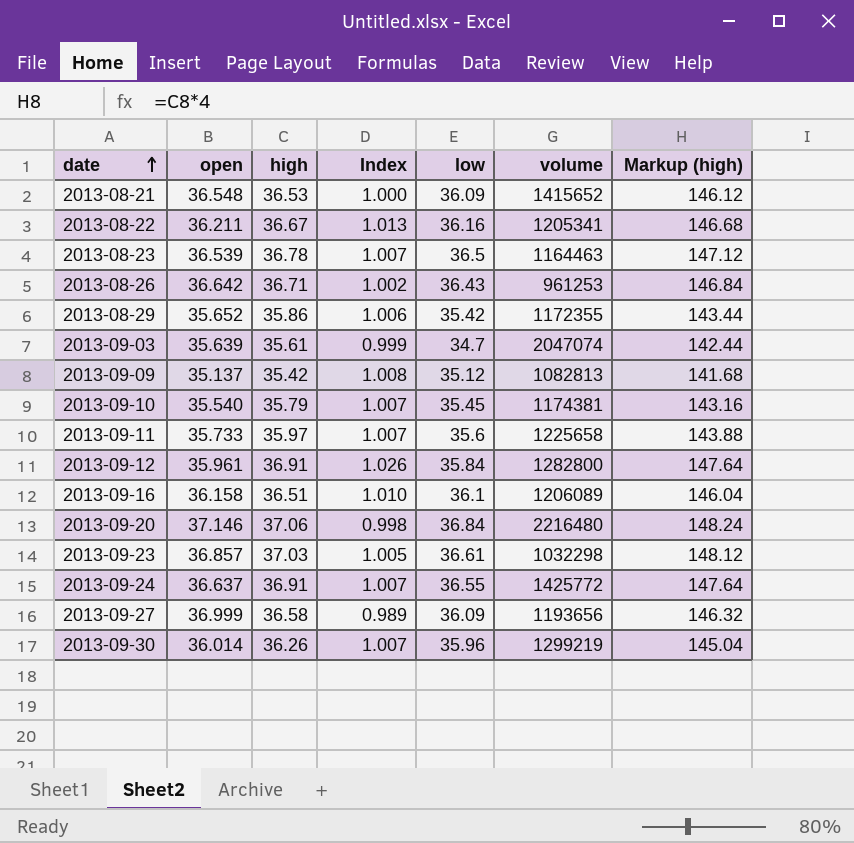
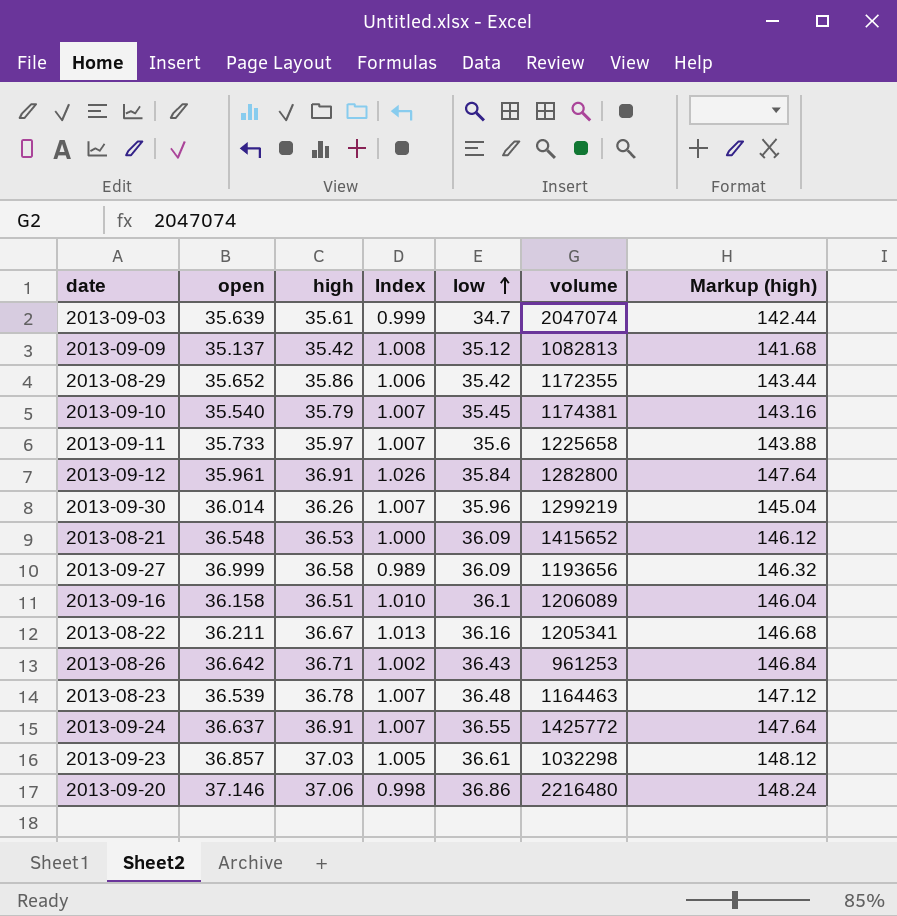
row order: date ascending -> low ascending
2013-08-23 | low: 36.5 -> 36.48
2013-09-20 | low: 36.84 -> 36.86

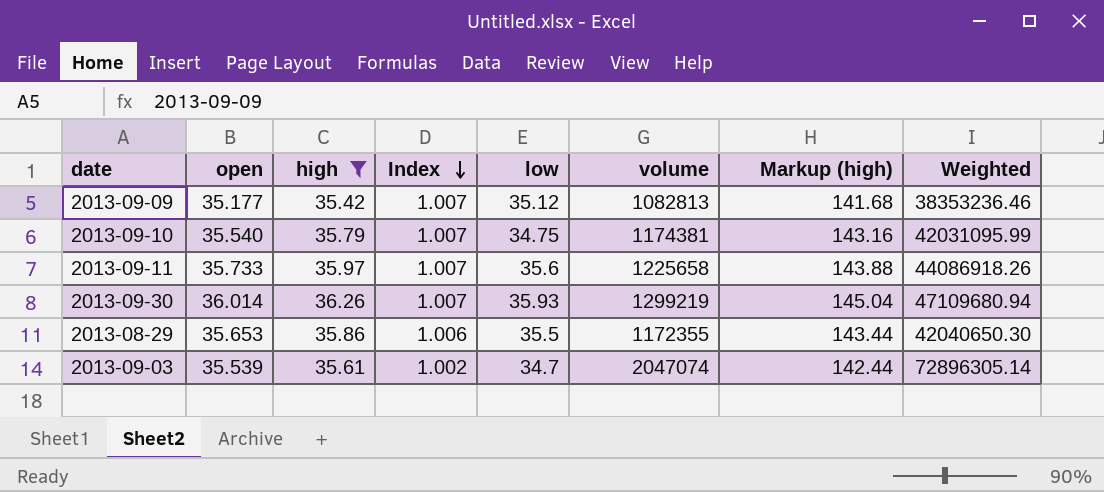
filter: none -> high <= 36.26
row order: low ascending -> Index descending
column Weighted | formula: none -> [high] * [volume]
2013-09-09 | open: 35.137 -> 35.177
2013-09-09 | Index: 1.008 -> 1.007
2013-09-10 | low: 35.45 -> 34.75
2013-09-30 | low: 35.96 -> 35.93
2013-08-29 | open: 35.652 -> 35.653
2013-08-29 | low: 35.42 -> 35.5
2013-09-03 | open: 35.639 -> 35.539
2013-09-03 | Index: 0.999 -> 1.002

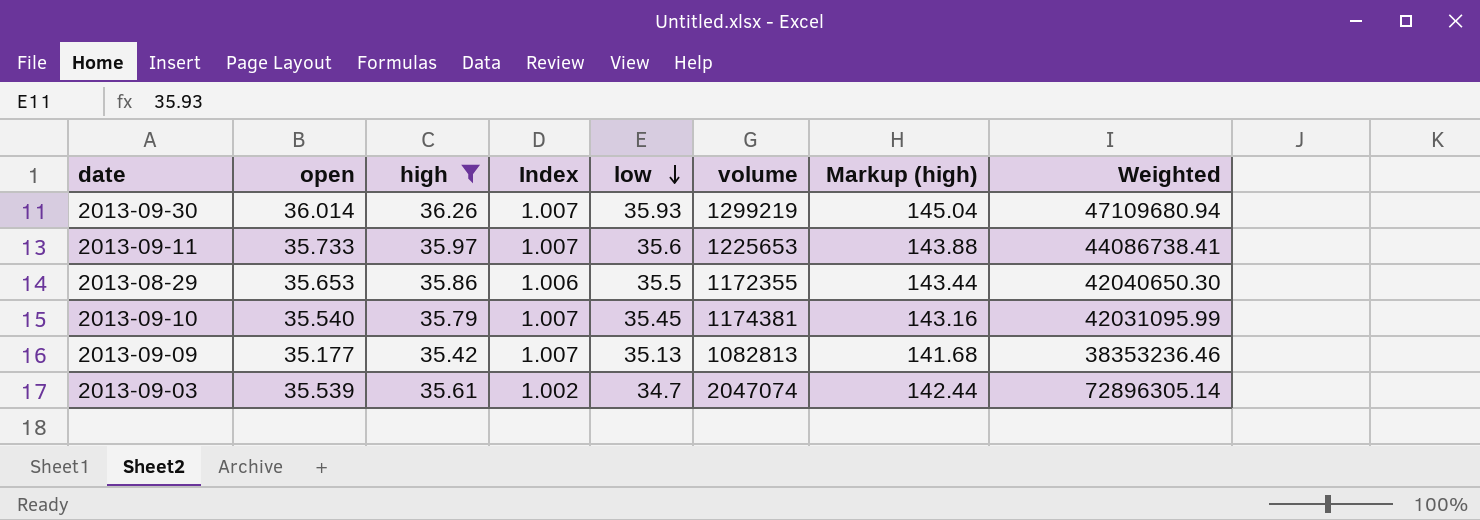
row order: Index descending -> low descending
2013-09-11 | volume: 1225658 -> 1225653
2013-09-11 | Weighted: 44086918.26 -> 44086738.41
2013-09-10 | low: 34.75 -> 35.45
2013-09-09 | low: 35.12 -> 35.13

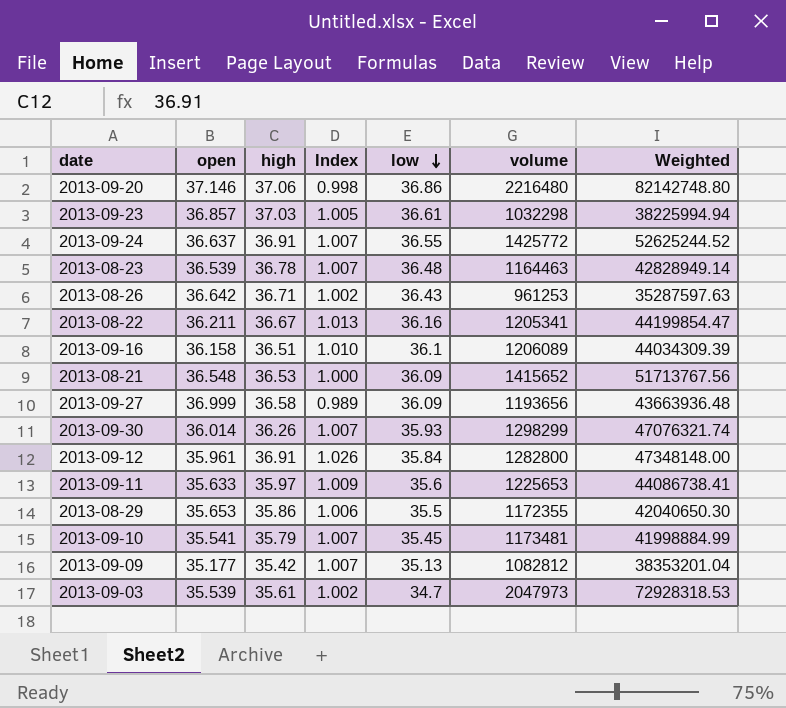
filter: high <= 36.26 -> none
column Markup (high) | formula: [high] * 4 -> none
2013-09-30 | volume: 1299219 -> 1298299
2013-09-30 | Weighted: 47109680.94 -> 47076321.74
2013-09-11 | open: 35.733 -> 35.633
2013-09-11 | Index: 1.007 -> 1.009
2013-09-10 | open: 35.540 -> 35.541
2013-09-10 | volume: 1174381 -> 1173481
2013-09-10 | Weighted: 42031095.99 -> 41998884.99
2013-09-09 | volume: 1082813 -> 1082812
2013-09-09 | Weighted: 38353236.46 -> 38353201.04
2013-09-03 | volume: 2047074 -> 2047973
2013-09-03 | Weighted: 72896305.14 -> 72928318.53

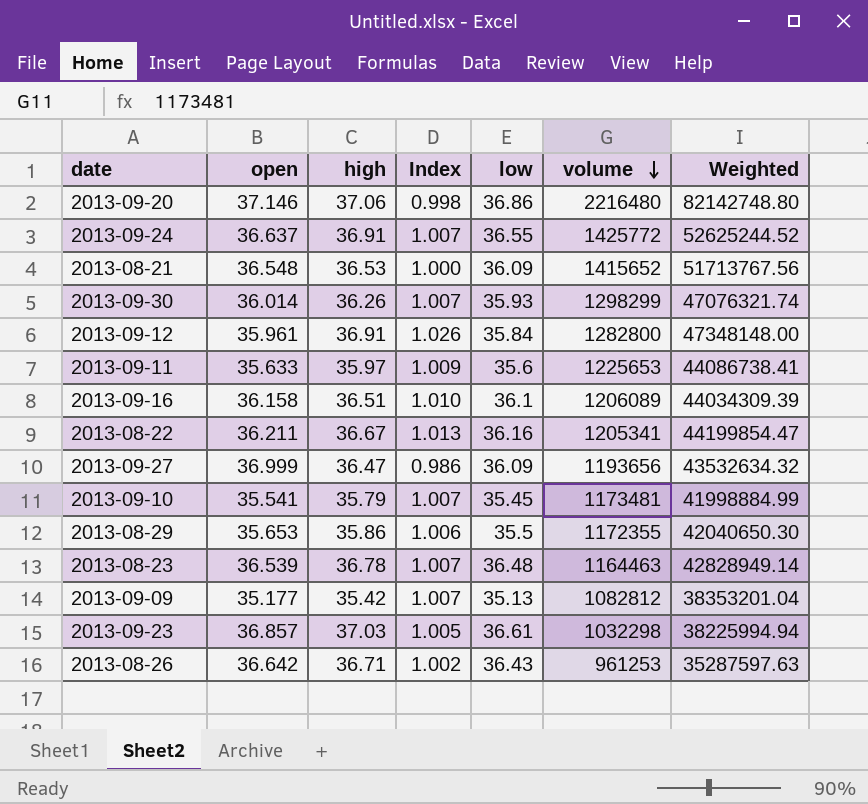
row order: low descending -> volume descending
row 2013-09-03: 35.539 | 35.61 | 1.002 | 34.7 | 2047973 | 72928318.53 -> none
2013-09-27 | high: 36.58 -> 36.47
2013-09-27 | Index: 0.989 -> 0.986
2013-09-27 | Weighted: 43663936.48 -> 43532634.32

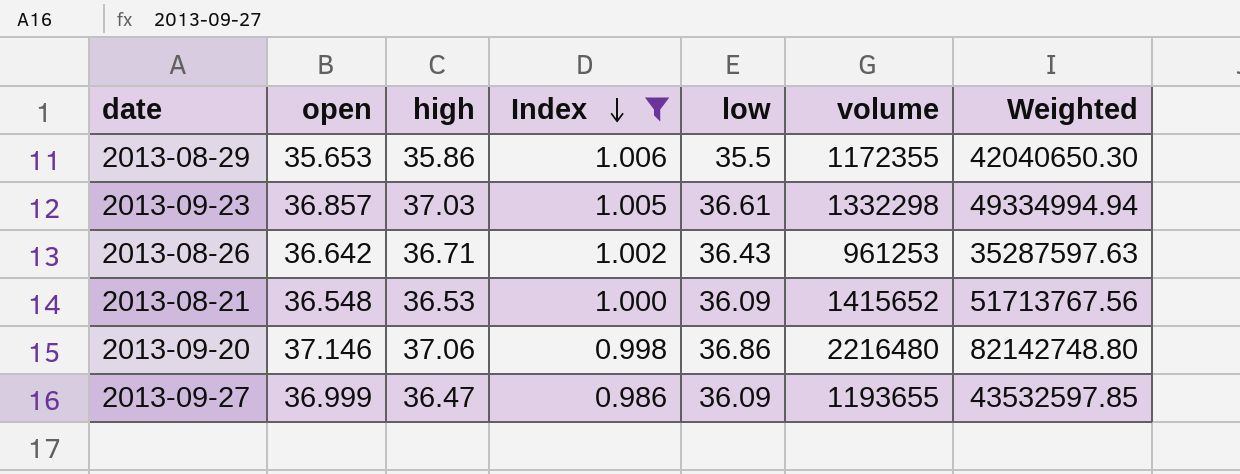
filter: none -> Index <= 1.006
row order: volume descending -> Index descending
2013-09-23 | volume: 1032298 -> 1332298
2013-09-23 | Weighted: 38225994.94 -> 49334994.94
2013-09-27 | volume: 1193656 -> 1193655
2013-09-27 | Weighted: 43532634.32 -> 43532597.85

